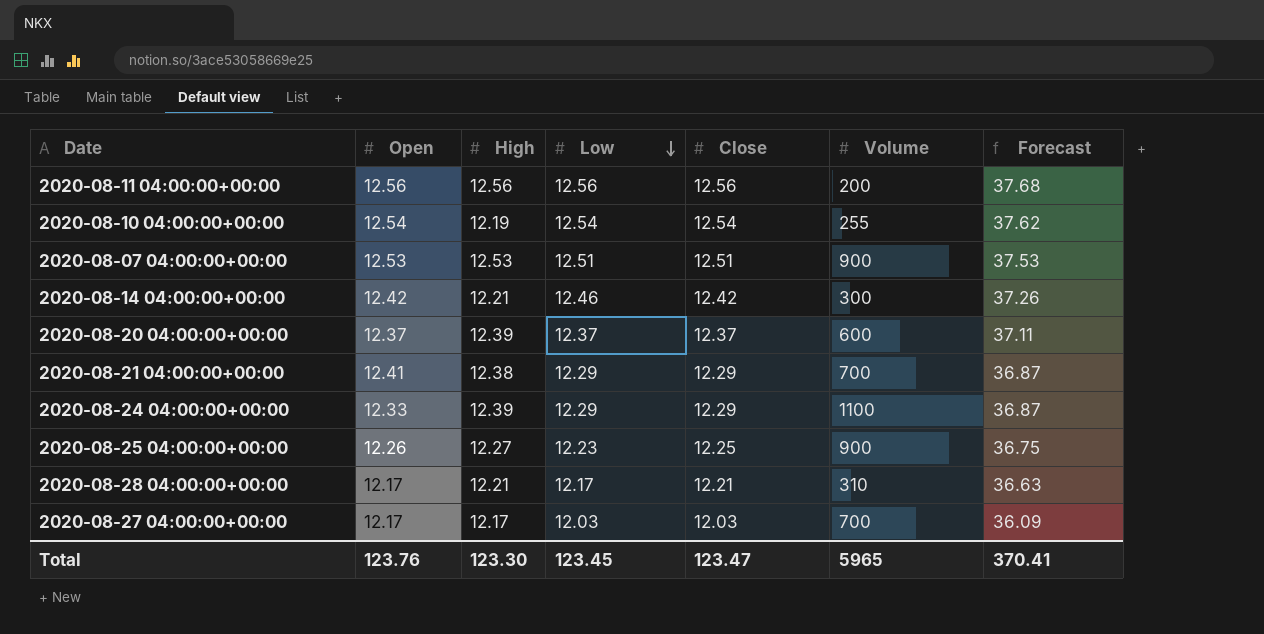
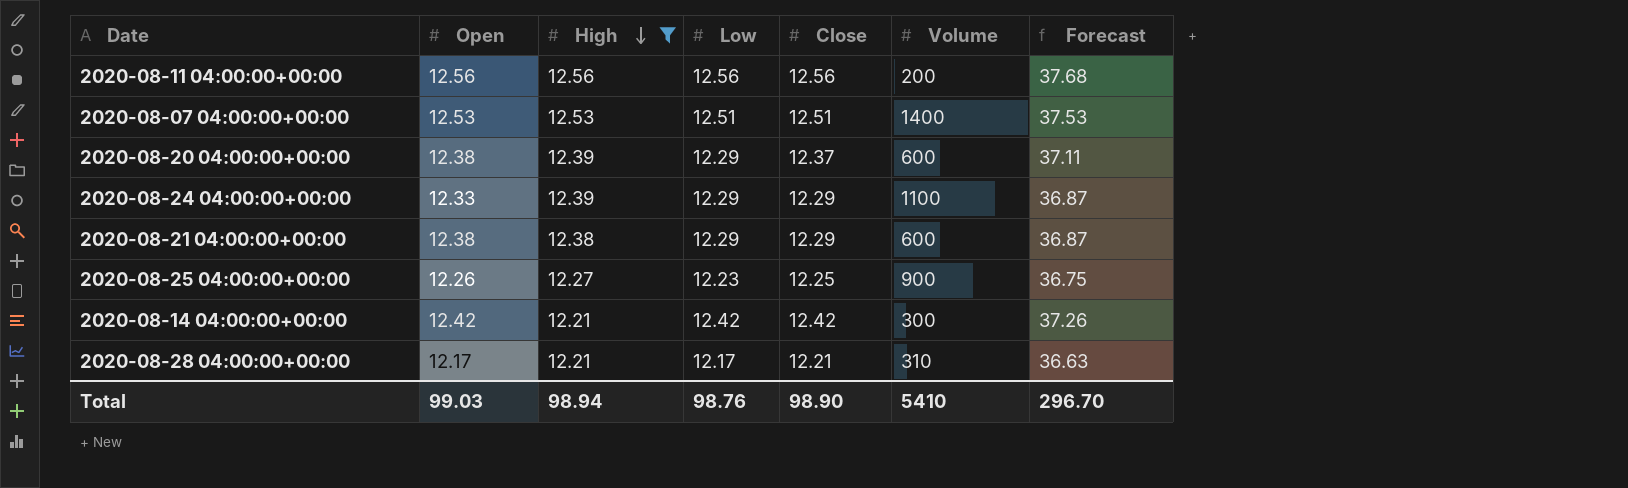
filter: none -> High >= 12.21
row order: Low descending -> High descending
2020-08-07 04:00:00+00:00 | Volume: 900 -> 1400
2020-08-20 04:00:00+00:00 | Open: 12.37 -> 12.38
2020-08-20 04:00:00+00:00 | Low: 12.37 -> 12.29
2020-08-21 04:00:00+00:00 | Open: 12.41 -> 12.38
2020-08-21 04:00:00+00:00 | Volume: 700 -> 600
2020-08-14 04:00:00+00:00 | Low: 12.46 -> 12.42
Total | Open: 123.76 -> 99.03
Total | High: 123.30 -> 98.94
Total | Low: 123.45 -> 98.76
Total | Close: 123.47 -> 98.90
Total | Volume: 5965 -> 5410
Total | Forecast: 370.41 -> 296.70

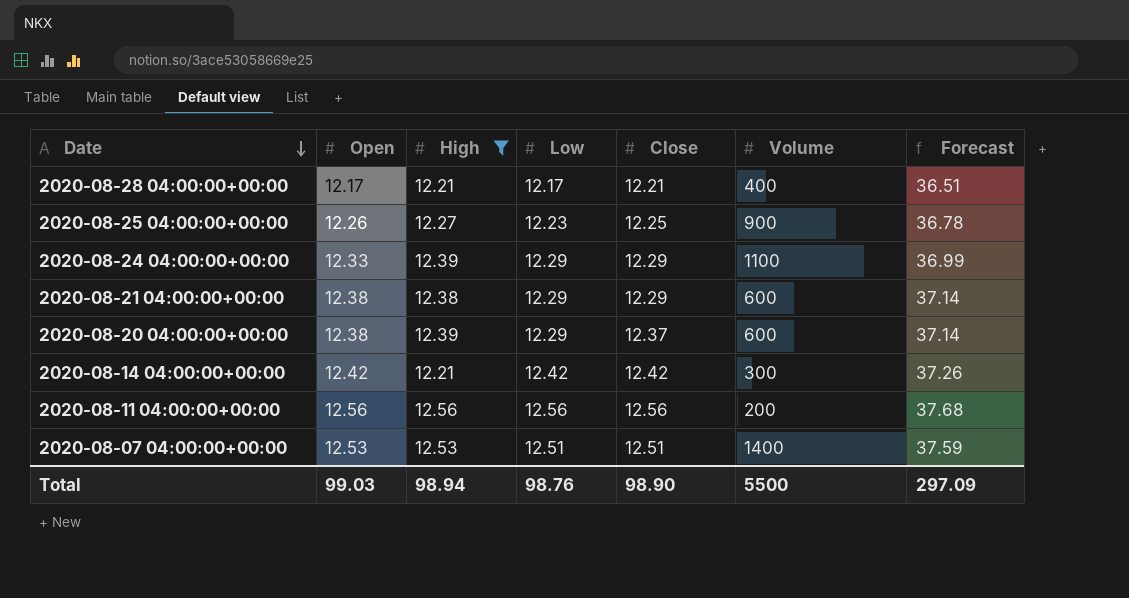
row order: High descending -> Date descending
column Forecast | formula: [Close] * 3 -> [Open] * 3
2020-08-28 04:00:00+00:00 | Volume: 310 -> 400
Total | Volume: 5410 -> 5500
Total | Forecast: 296.70 -> 297.09

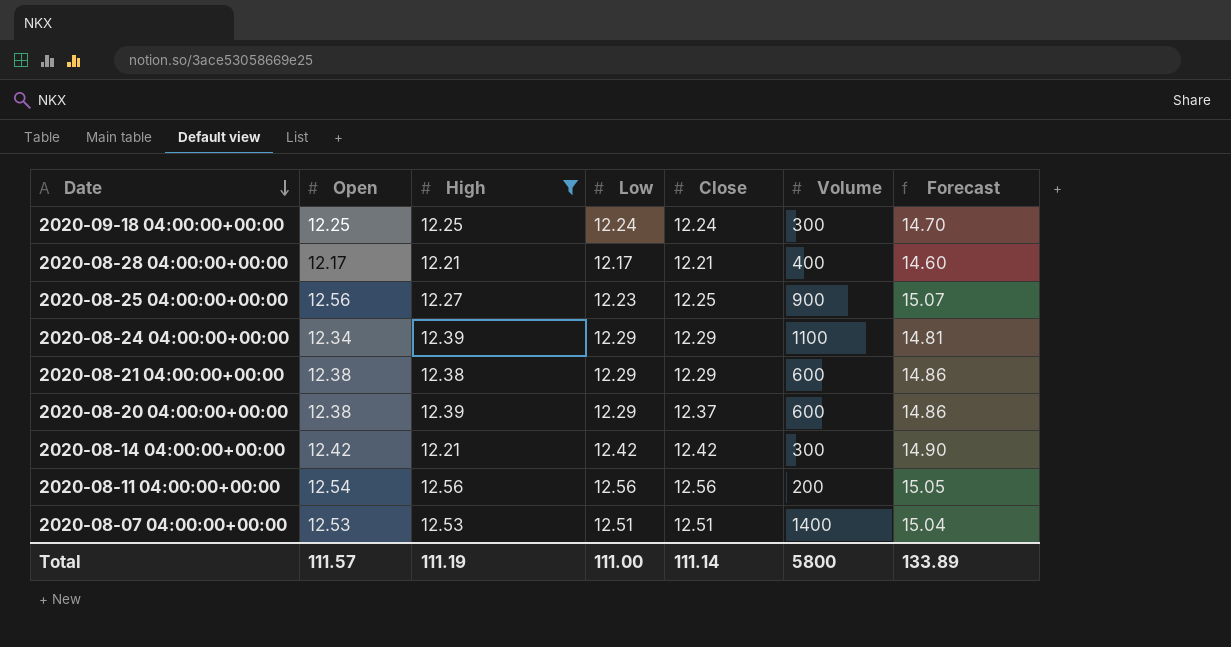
column Forecast | formula: [Open] * 3 -> [Open] * 1.2
row 2020-09-18 04:00:00+00:00: none -> 12.25 | 12.25 | 12.24 | 12.24 | 300 | 14.70
2020-08-25 04:00:00+00:00 | Open: 12.26 -> 12.56
2020-08-24 04:00:00+00:00 | Open: 12.33 -> 12.34
2020-08-11 04:00:00+00:00 | Open: 12.56 -> 12.54
Total | Open: 99.03 -> 111.57
Total | High: 98.94 -> 111.19
Total | Low: 98.76 -> 111.00
Total | Close: 98.90 -> 111.14
Total | Volume: 5500 -> 5800
Total | Forecast: 297.09 -> 133.89

